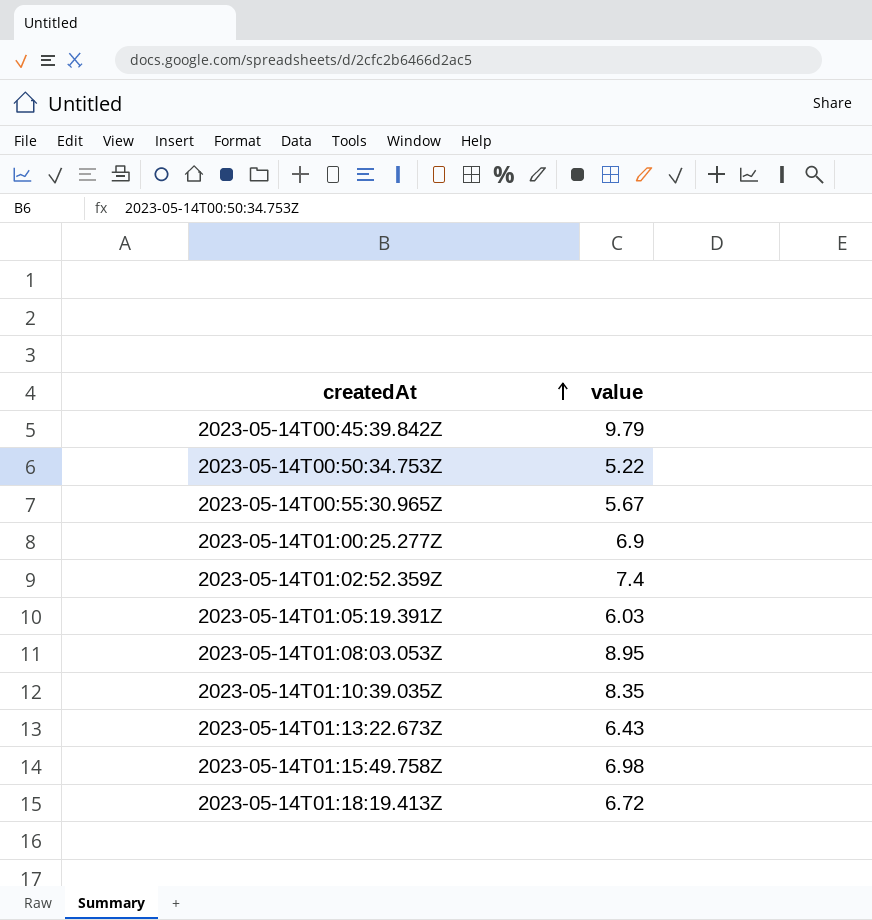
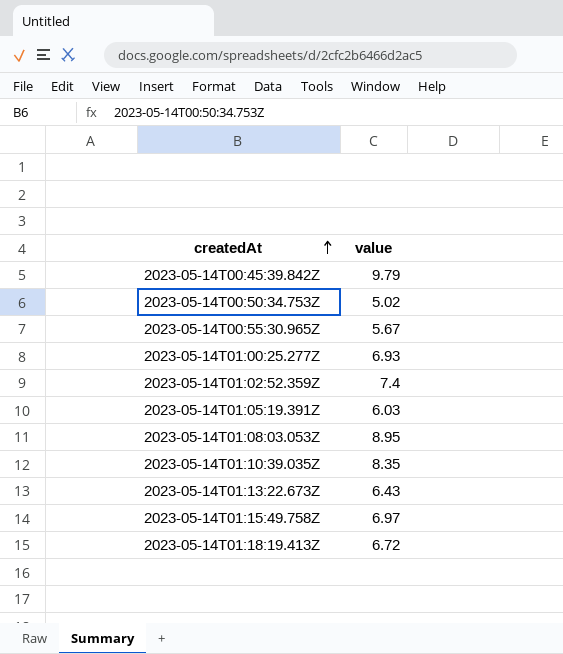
2023-05-14T00:50:34.753Z | value: 5.22 -> 5.02
2023-05-14T01:00:25.277Z | value: 6.9 -> 6.93
2023-05-14T01:15:49.758Z | value: 6.98 -> 6.97

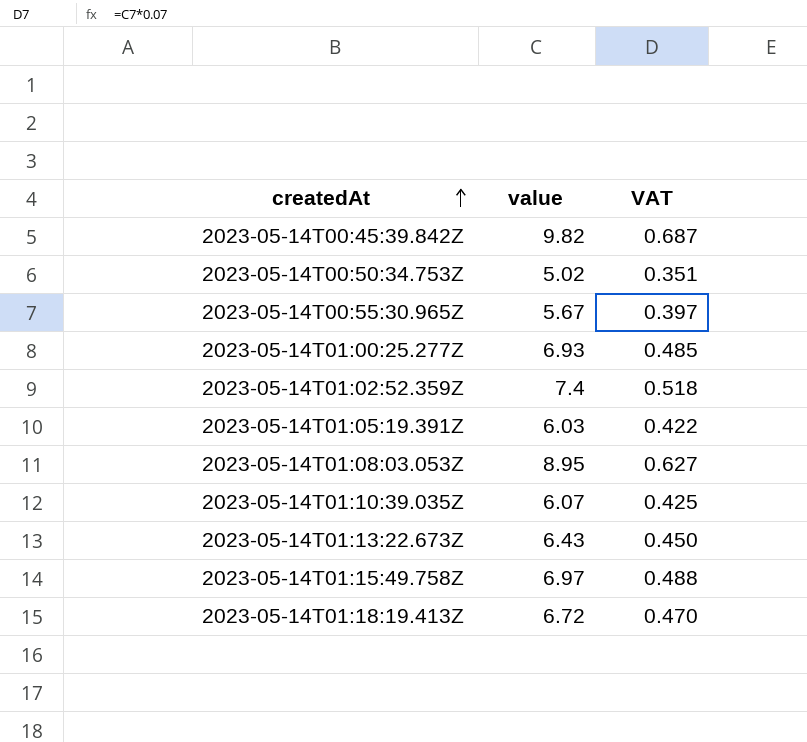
column VAT | formula: none -> [value] * 0.07
2023-05-14T00:45:39.842Z | value: 9.79 -> 9.82
2023-05-14T01:10:39.035Z | value: 8.35 -> 6.07

